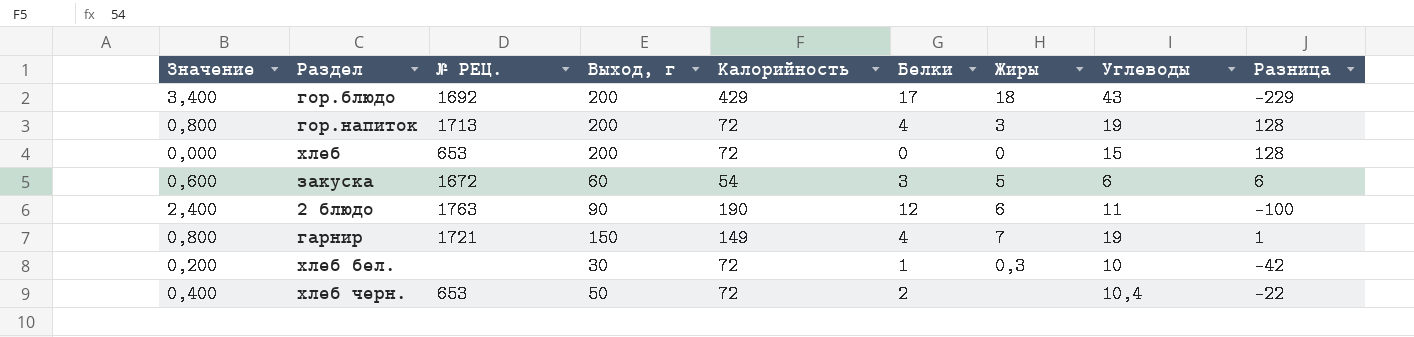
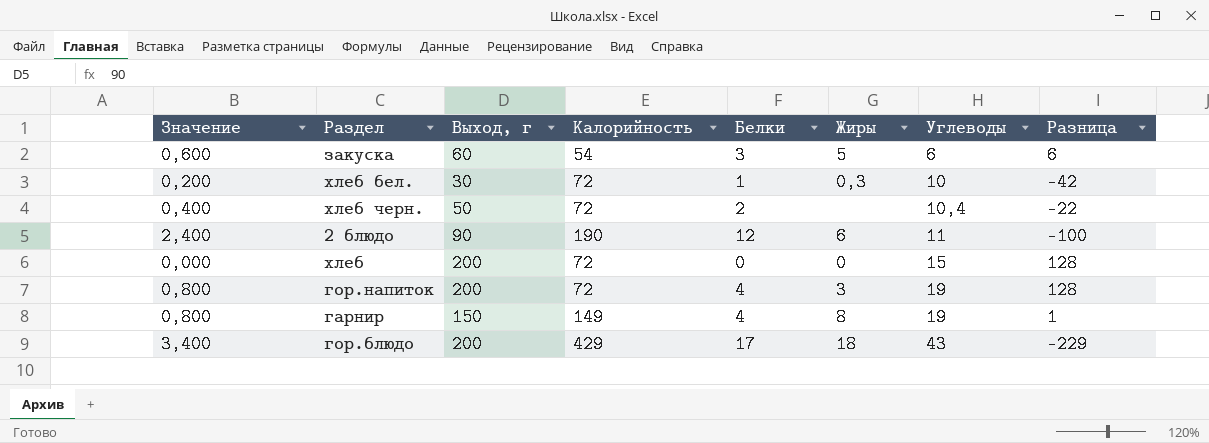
row order: none -> Углеводы ascending
column № РЕЦ. | position: 3 -> none
гарнир | Жиры: 7 -> 8

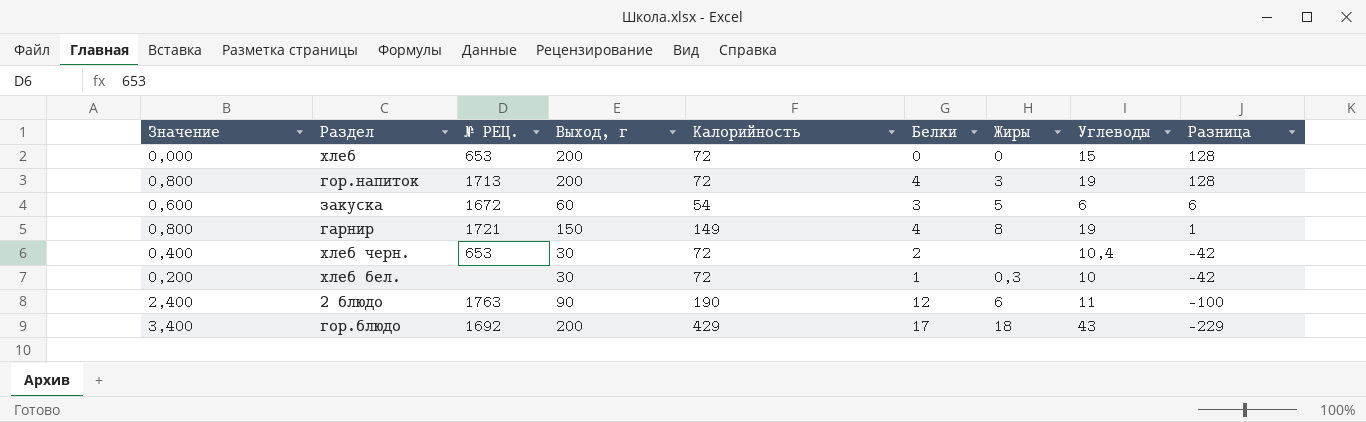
row order: Углеводы ascending -> Разница descending
column № РЕЦ. | position: none -> 3
хлеб черн. | Выход, г: 50 -> 30
хлеб черн. | Разница: -22 -> -42

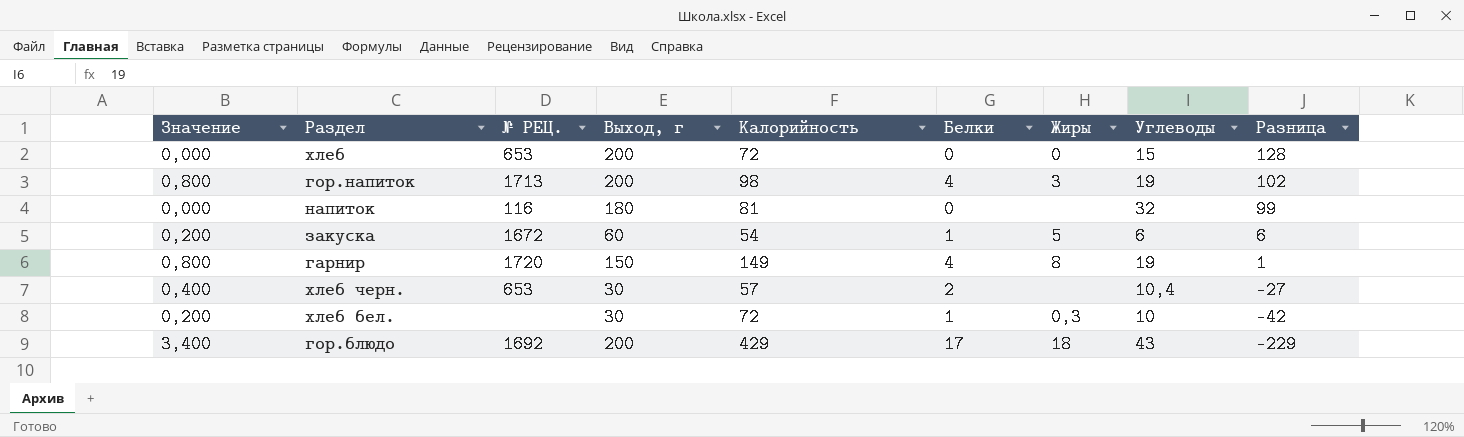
row 2 блюдо: 2,400 | 1763 | 90 | 190 | 12 | 6 | 11 | -100 -> none
гор.напиток | Калорийность: 72 -> 98
гор.напиток | Разница: 128 -> 102
row напиток: none -> 0,000 | 116 | 180 | 81 | 0 | none | 32 | 99
закуска | Значение: 0,600 -> 0,200
закуска | Белки: 3 -> 1
гарнир | № РЕЦ.: 1721 -> 1720
хлеб черн. | Калорийность: 72 -> 57
хлеб черн. | Разница: -42 -> -27

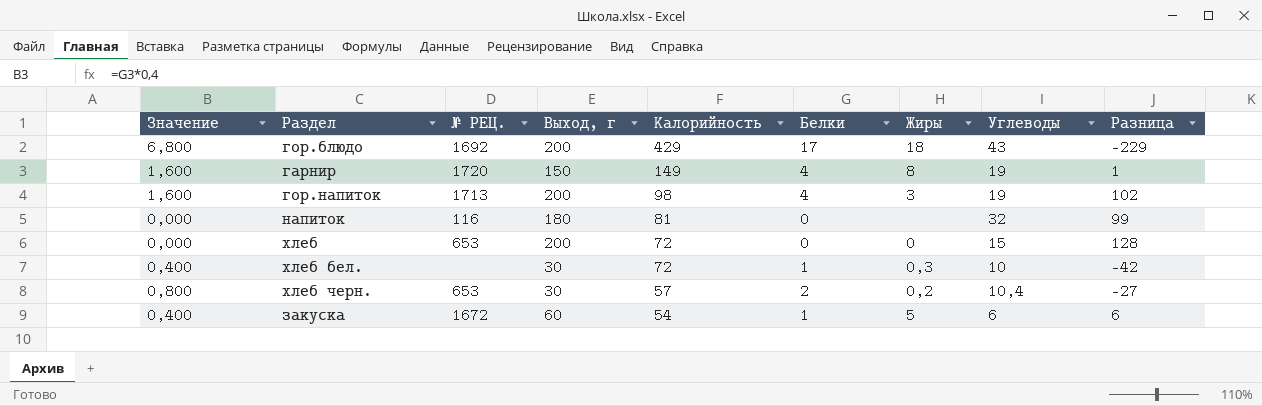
row order: Разница descending -> Калорийность descending
column Значение | formula: [Белки] * 0,2 -> [Белки] * 0,4
хлеб черн. | Жиры: none -> 0,2

